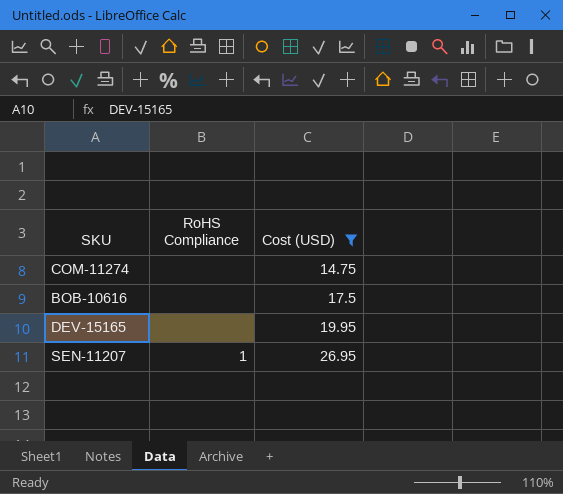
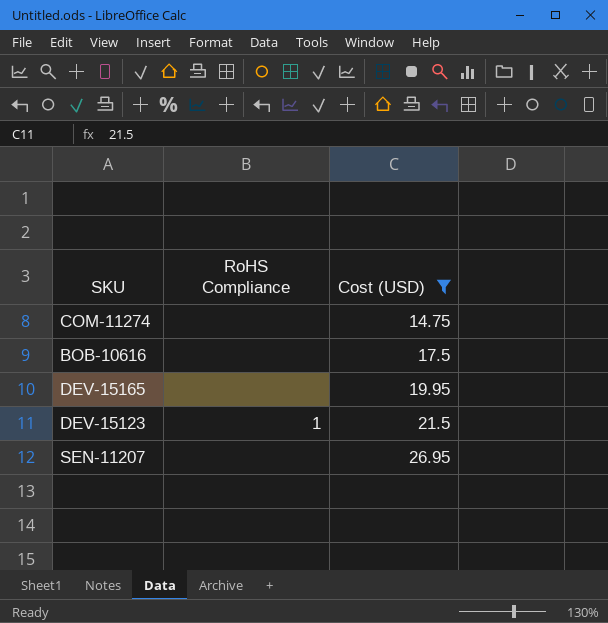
row DEV-15123: none -> 1 | 21.5
SEN-11207 | RoHS Compliance: 1 -> none

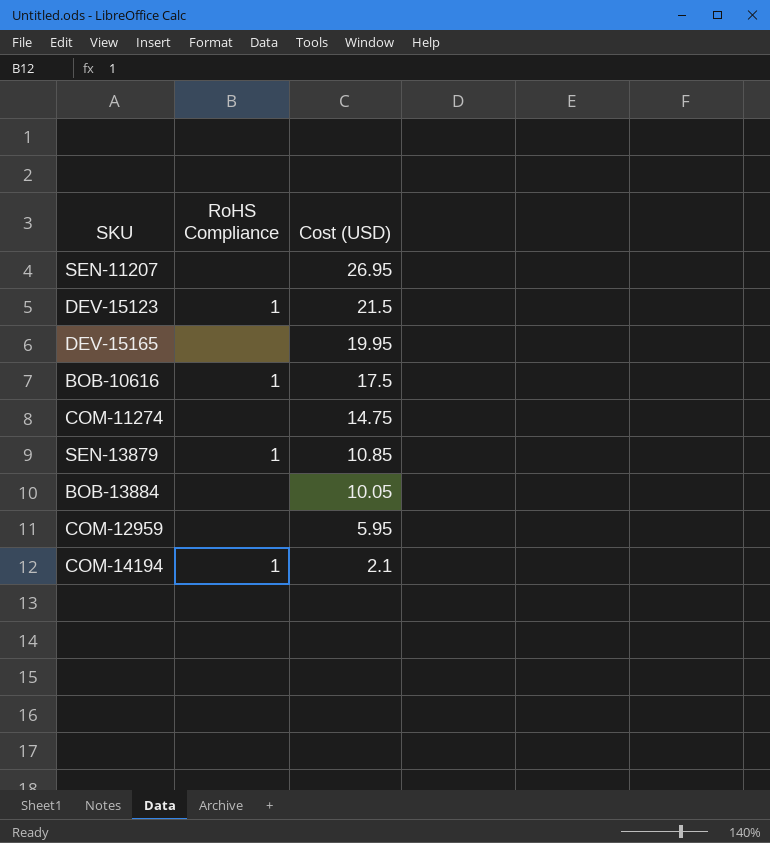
filter: Cost (USD) >= 14.75 -> none
row order: Cost (USD) ascending -> Cost (USD) descending
BOB-10616 | RoHS Compliance: none -> 1

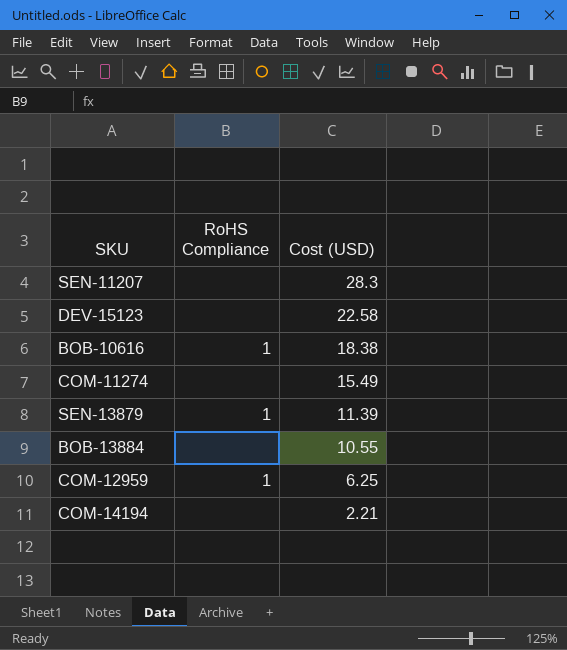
row DEV-15165: none | 19.95 -> none
SEN-11207 | Cost (USD): 26.95 -> 28.3
DEV-15123 | RoHS Compliance: 1 -> none
DEV-15123 | Cost (USD): 21.5 -> 22.58
BOB-10616 | Cost (USD): 17.5 -> 18.38
COM-11274 | Cost (USD): 14.75 -> 15.49
SEN-13879 | Cost (USD): 10.85 -> 11.39
BOB-13884 | Cost (USD): 10.05 -> 10.55
COM-12959 | RoHS Compliance: none -> 1
COM-12959 | Cost (USD): 5.95 -> 6.25
COM-14194 | RoHS Compliance: 1 -> none
COM-14194 | Cost (USD): 2.1 -> 2.21

